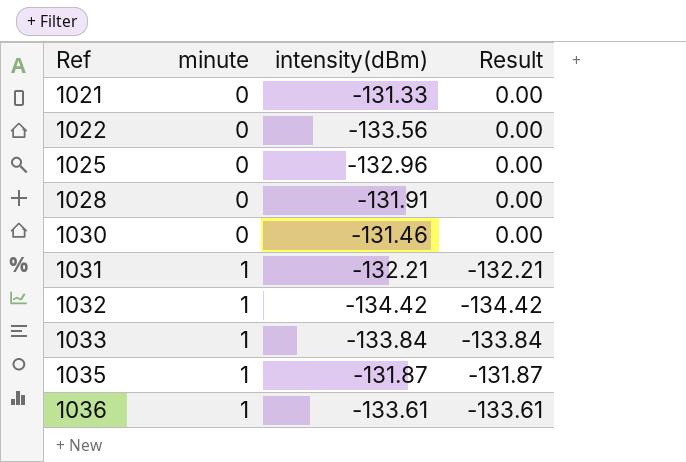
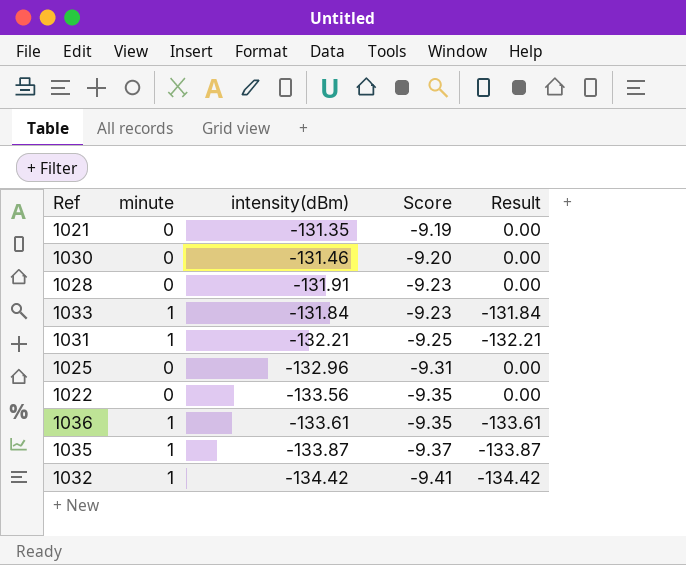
row order: Ref ascending -> Score descending
column Score | formula: none -> [intensity(dBm)] * 0.07
1021 | intensity(dBm): -131.33 -> -131.35
1033 | intensity(dBm): -133.84 -> -131.84
1033 | Result: -133.84 -> -131.84
1035 | intensity(dBm): -131.87 -> -133.87
1035 | Result: -131.87 -> -133.87

